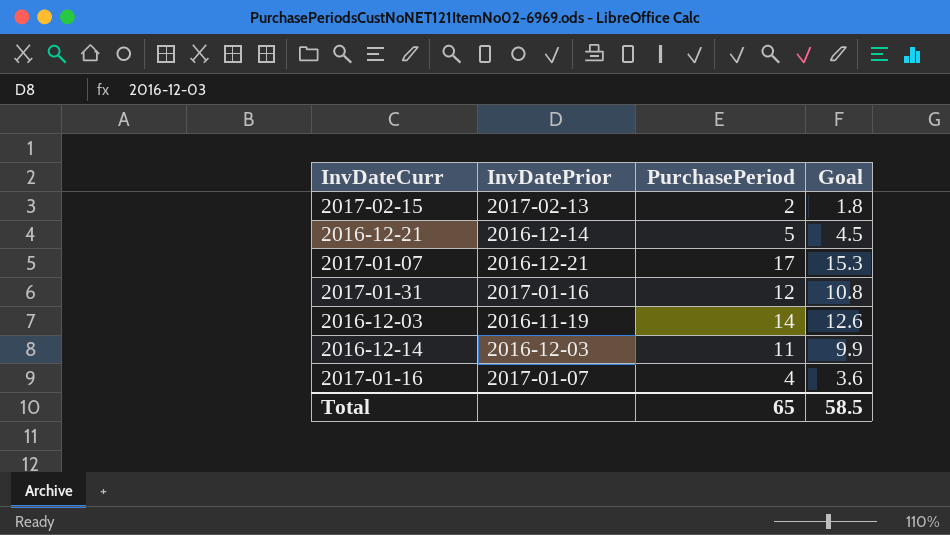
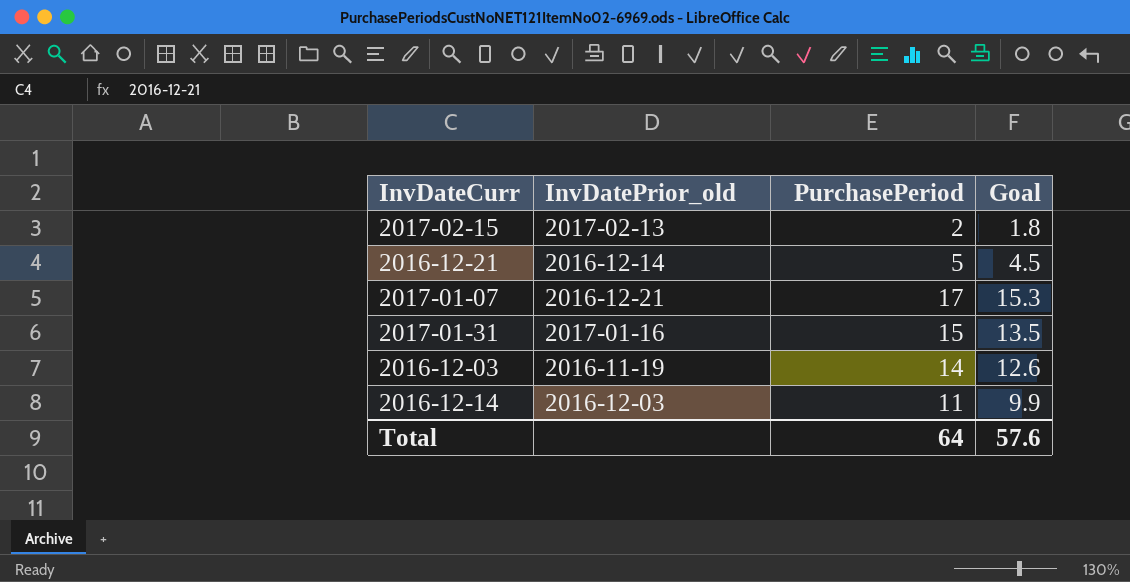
column name: InvDatePrior -> InvDatePrior_old
row 2017-01-16: 2017-01-07 | 4 | 3.6 -> none
2017-01-31 | PurchasePeriod: 12 -> 15
2017-01-31 | Goal: 10.8 -> 13.5
Total | PurchasePeriod: 65 -> 64
Total | Goal: 58.5 -> 57.6

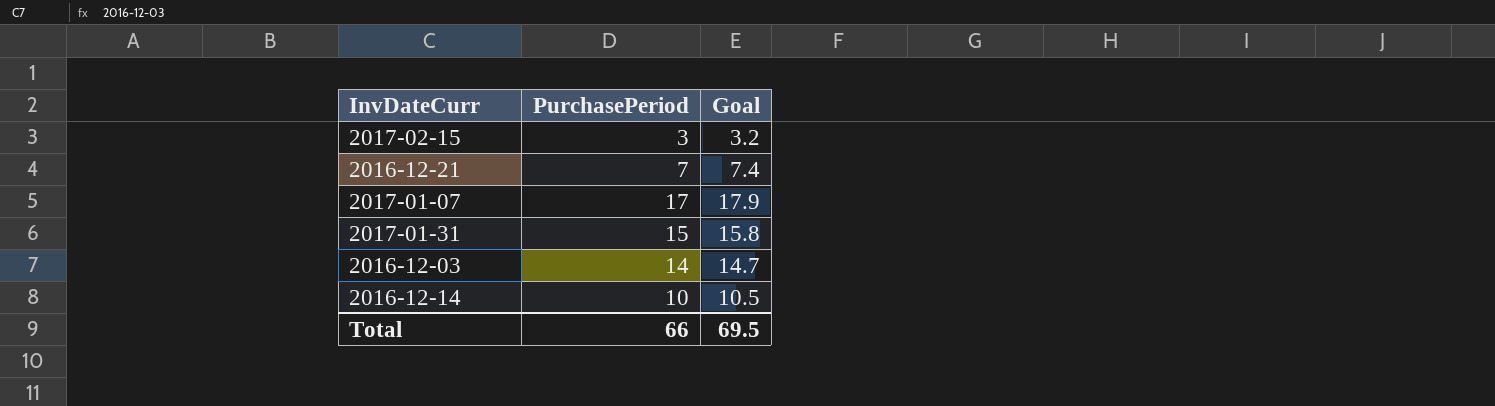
column InvDatePrior_old | position: 2 -> none
column Goal | formula: [PurchasePeriod] * 0.9 -> [PurchasePeriod] * 1.05
2017-02-15 | PurchasePeriod: 2 -> 3
2016-12-21 | PurchasePeriod: 5 -> 7
2016-12-14 | PurchasePeriod: 11 -> 10
Total | PurchasePeriod: 64 -> 66
Total | Goal: 57.6 -> 69.5

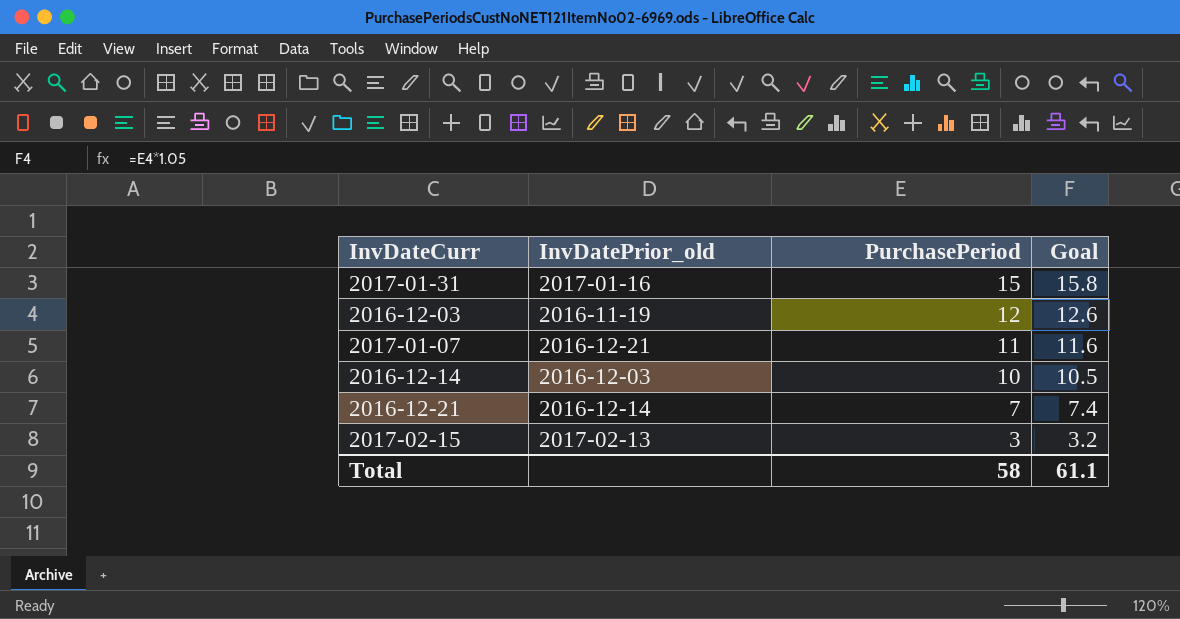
row order: none -> PurchasePeriod descending
column InvDatePrior_old | position: none -> 2
2016-12-03 | PurchasePeriod: 14 -> 12
2016-12-03 | Goal: 14.7 -> 12.6
2017-01-07 | PurchasePeriod: 17 -> 11
2017-01-07 | Goal: 17.9 -> 11.6
Total | PurchasePeriod: 66 -> 58
Total | Goal: 69.5 -> 61.1

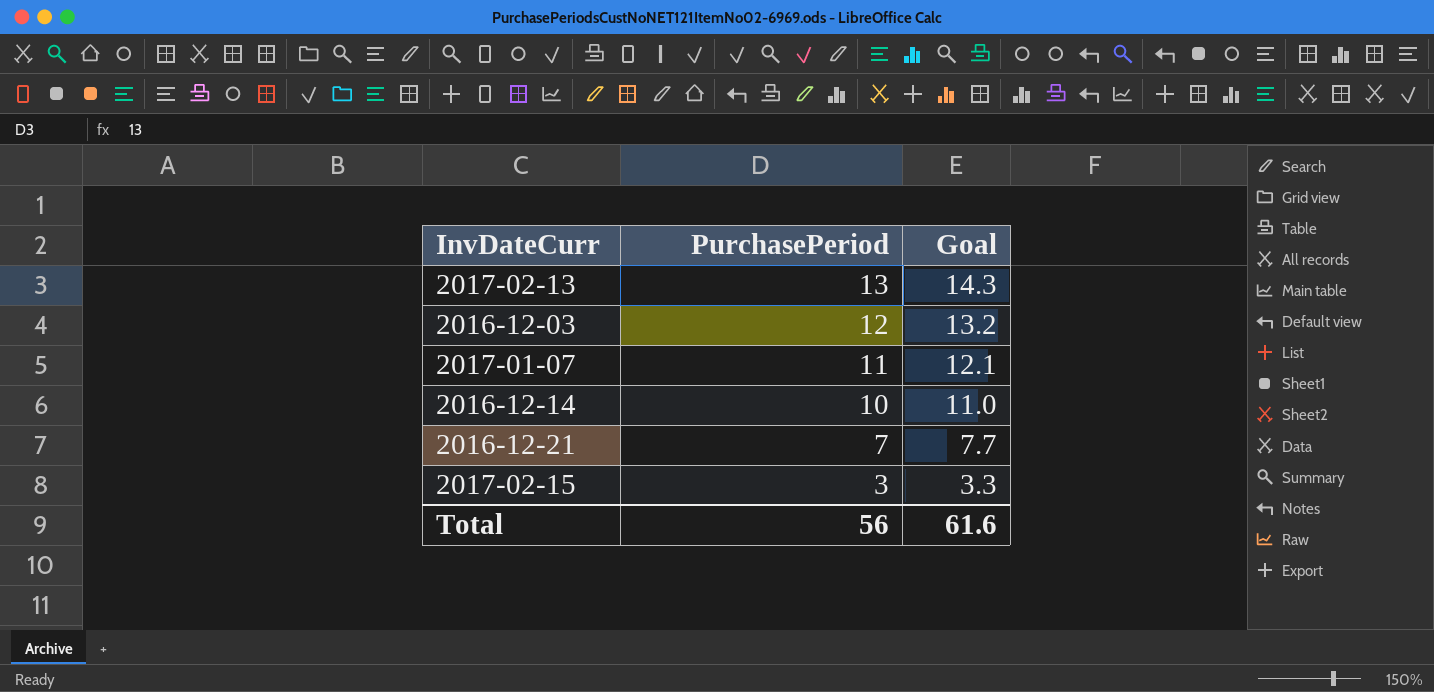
column InvDatePrior_old | position: 2 -> none
column Goal | formula: [PurchasePeriod] * 1.05 -> [PurchasePeriod] * 1.1
row 2017-01-31: 2017-01-16 | 15 | 15.8 -> none
row 2017-02-13: none -> 13 | 14.3
Total | PurchasePeriod: 58 -> 56
Total | Goal: 61.1 -> 61.6

